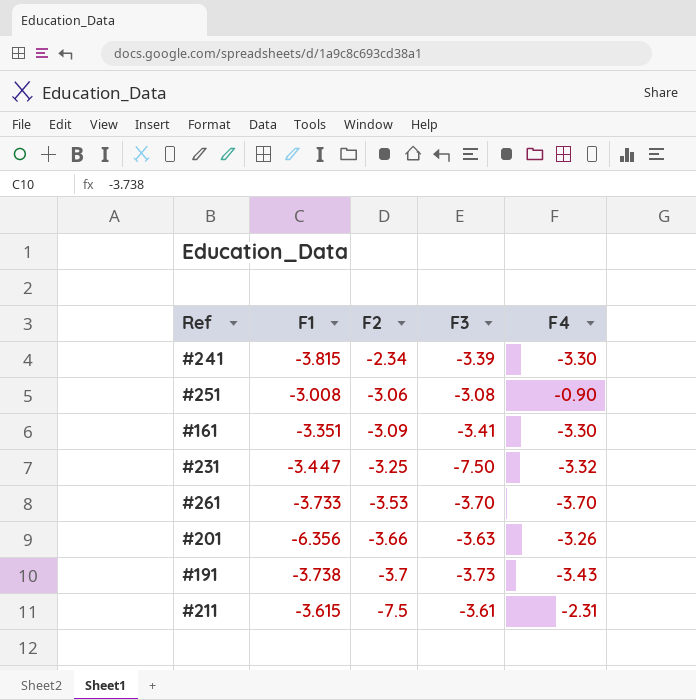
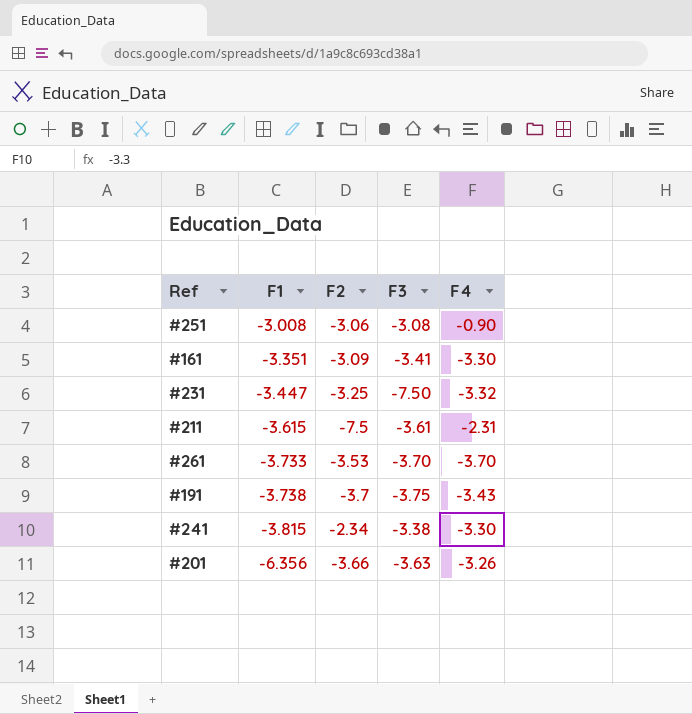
row order: F2 descending -> F1 descending
#191 | F3: -3.73 -> -3.75
#241 | F3: -3.39 -> -3.38

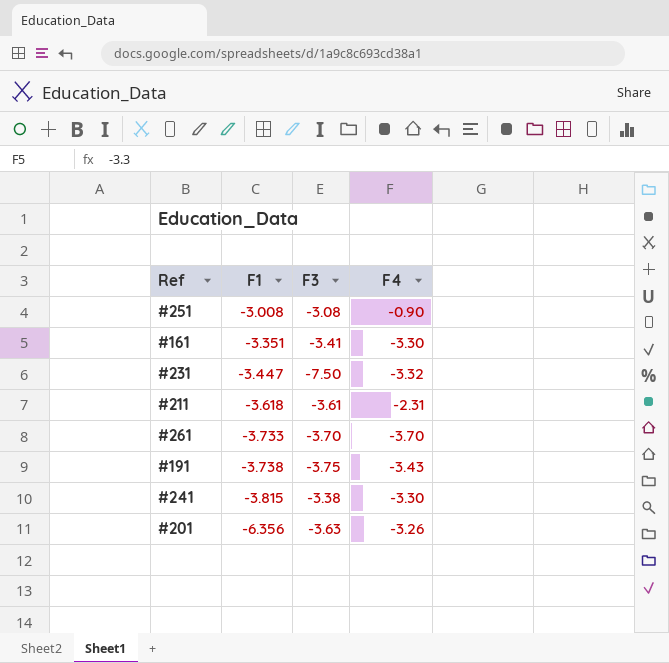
column F2 | position: 3 -> none
#211 | F1: -3.615 -> -3.618

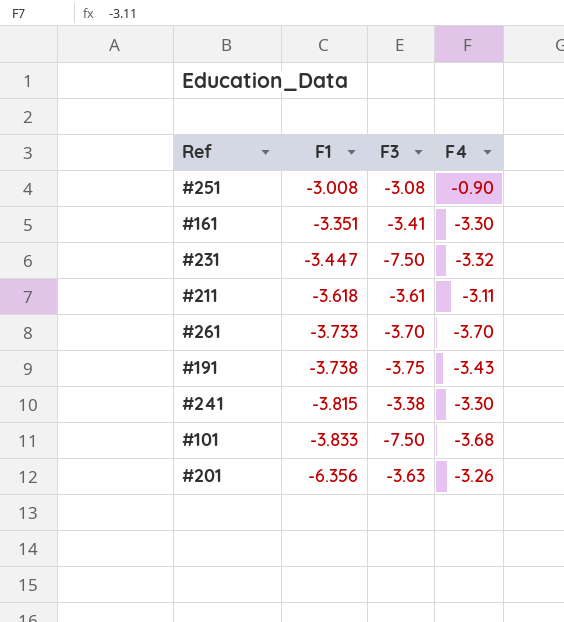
#211 | F4: -2.31 -> -3.11
row #101: none -> -3.833 | -7.50 | -3.68

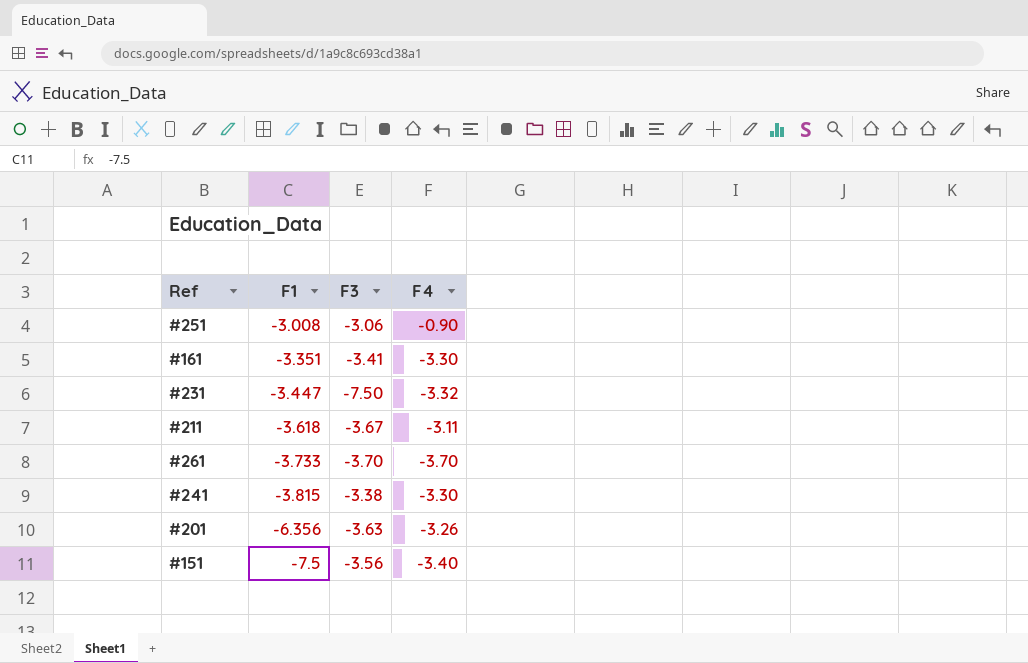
row #191: -3.738 | -3.75 | -3.43 -> none
row #101: -3.833 | -7.50 | -3.68 -> none
#251 | F3: -3.08 -> -3.06
#211 | F3: -3.61 -> -3.67
row #151: none -> -7.5 | -3.56 | -3.40

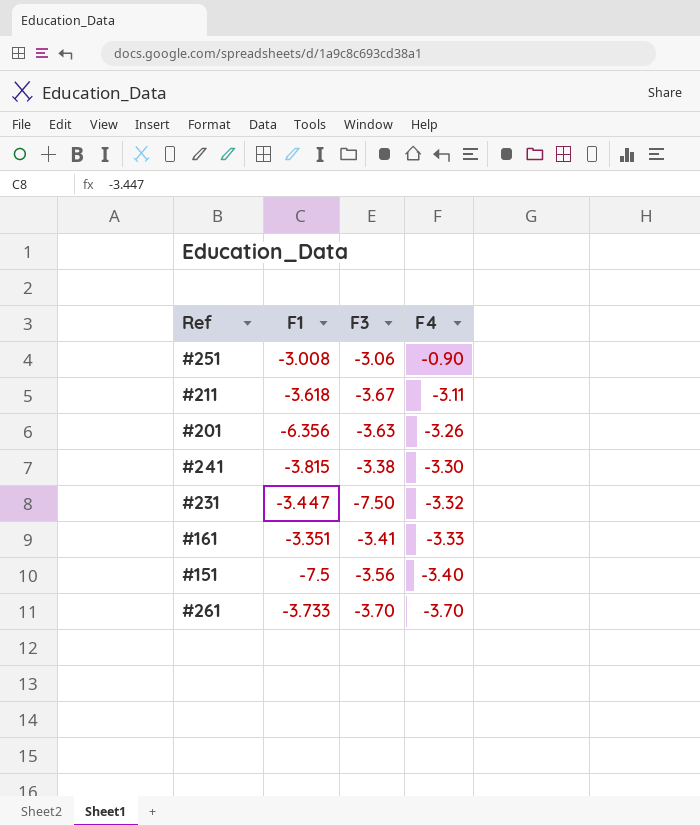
row order: F1 descending -> F4 descending
#161 | F4: -3.30 -> -3.33

